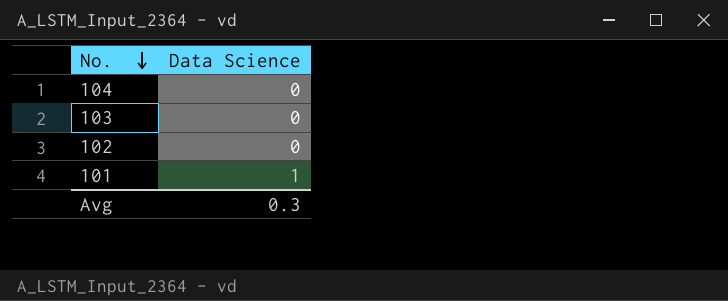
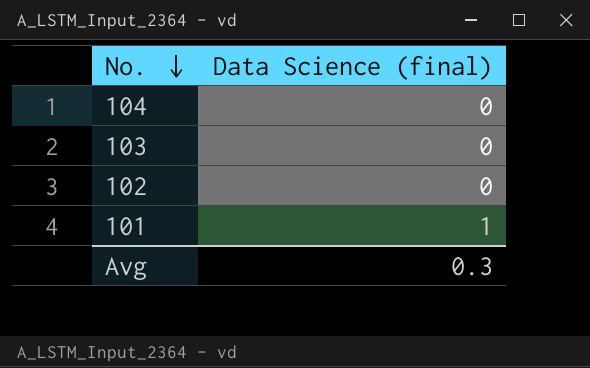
column name: Data Science -> Data Science (final)

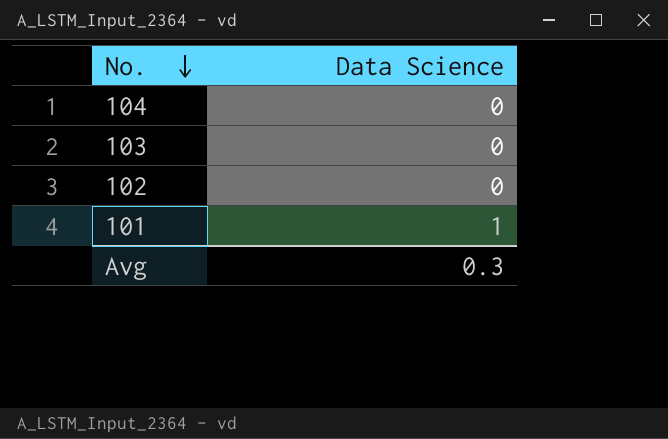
column name: Data Science (final) -> Data Science

